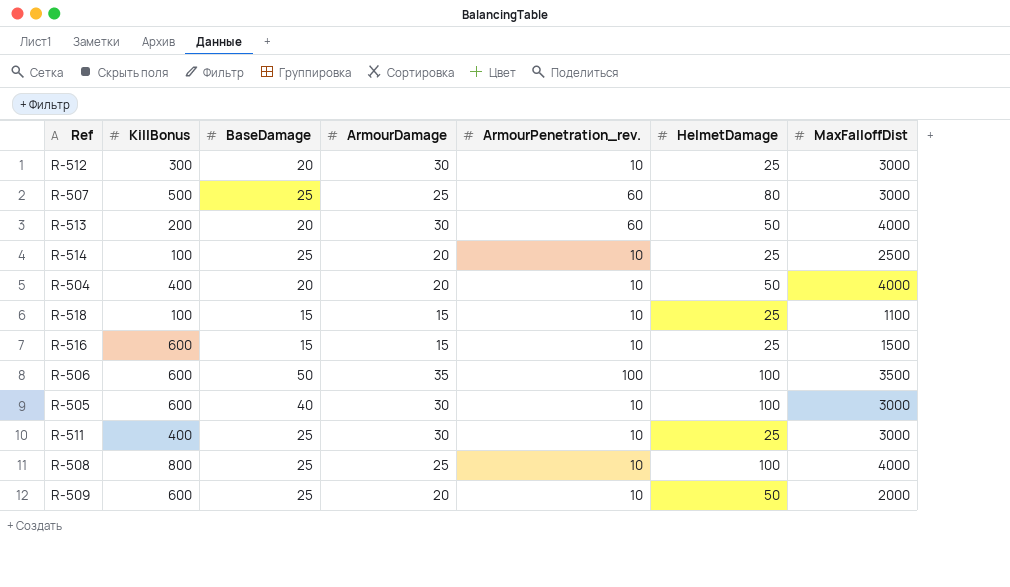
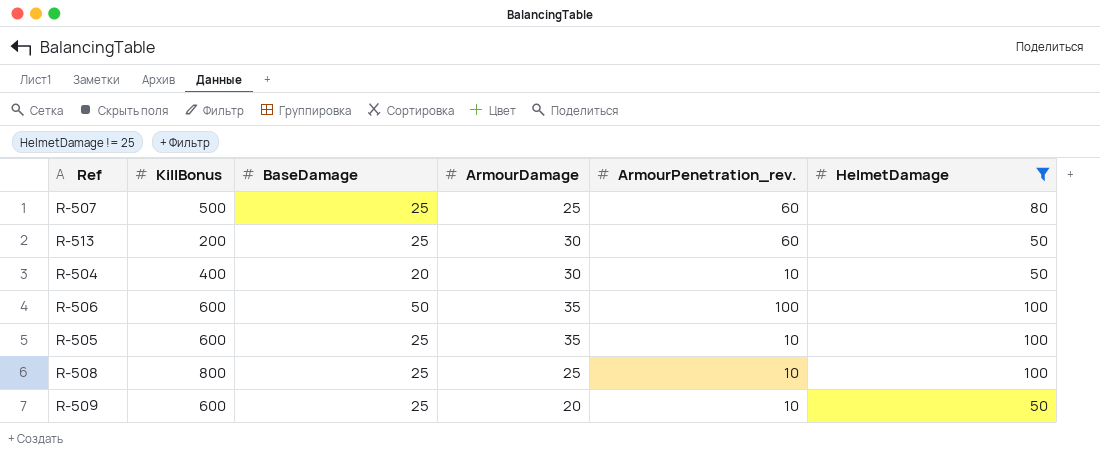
filter: none -> HelmetDamage != 25
column MaxFalloffDist | position: 7 -> none
R-513 | BaseDamage: 20 -> 25
R-504 | ArmourDamage: 20 -> 30
R-505 | BaseDamage: 40 -> 25
R-505 | ArmourDamage: 30 -> 35

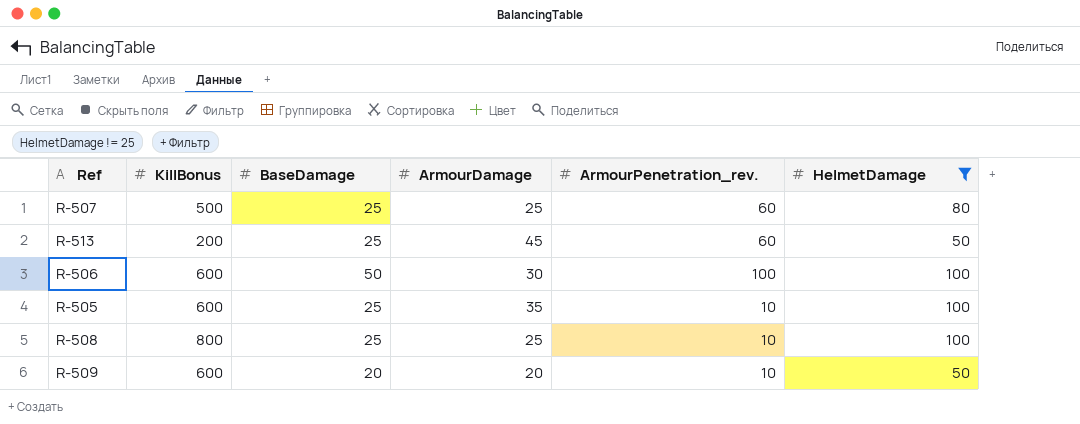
row R-504: 400 | 20 | 30 | 10 | 50 -> none
R-513 | ArmourDamage: 30 -> 45
R-506 | ArmourDamage: 35 -> 30
R-509 | BaseDamage: 25 -> 20

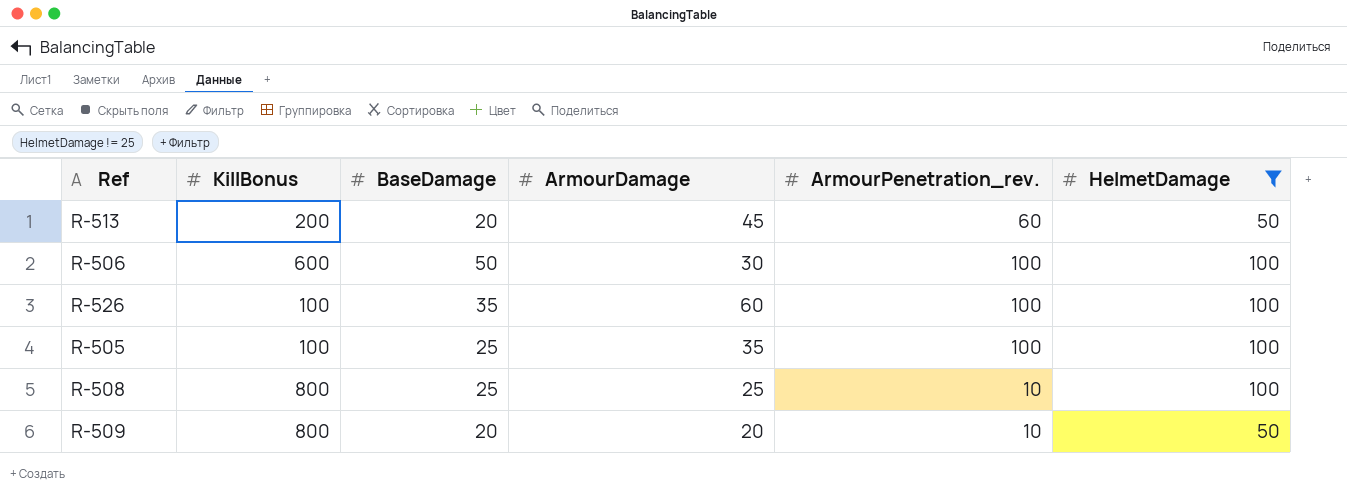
row R-507: 500 | 25 | 25 | 60 | 80 -> none
R-513 | BaseDamage: 25 -> 20
row R-526: none -> 100 | 35 | 60 | 100 | 100
R-505 | KillBonus: 600 -> 100
R-505 | ArmourPenetration_rev.: 10 -> 100
R-509 | KillBonus: 600 -> 800

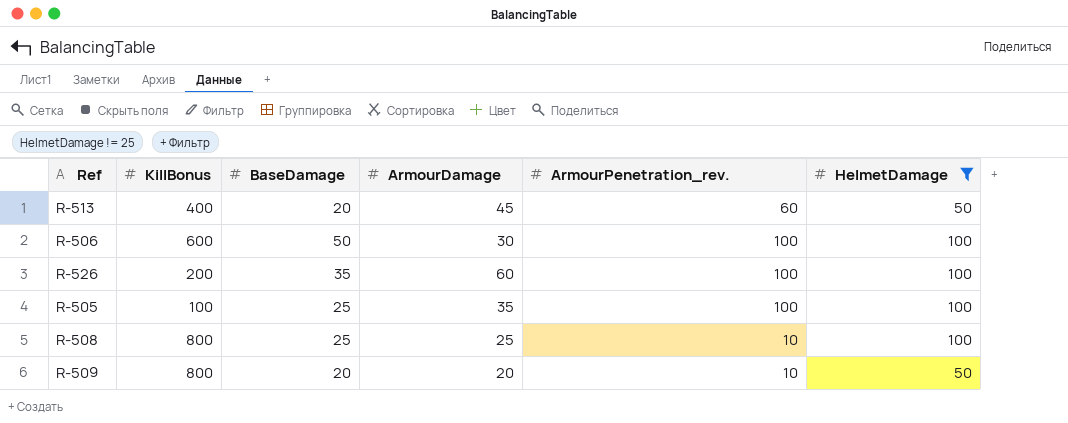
R-513 | KillBonus: 200 -> 400
R-526 | KillBonus: 100 -> 200

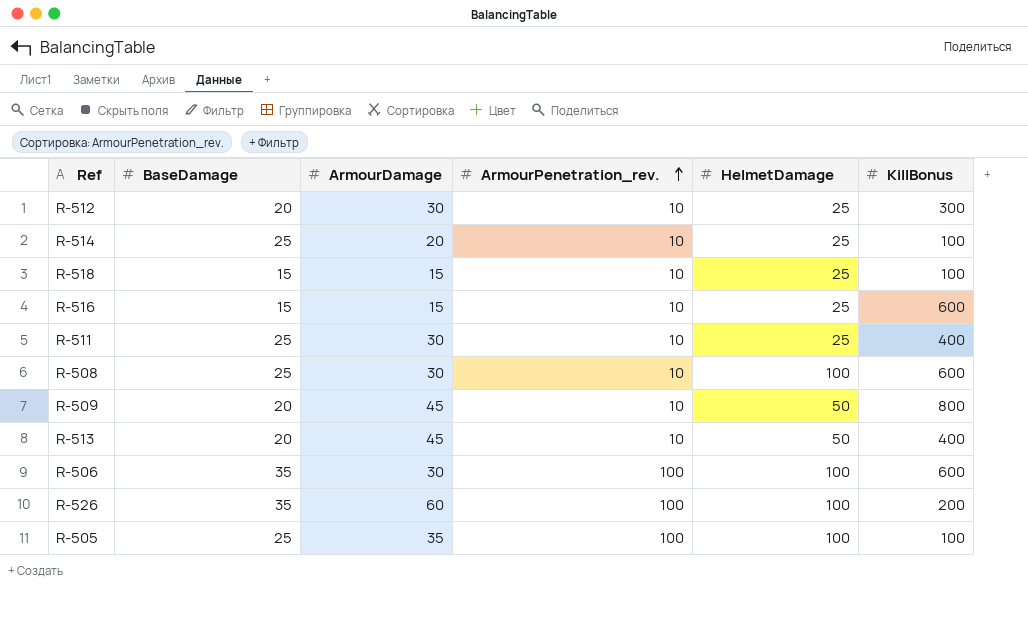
filter: HelmetDamage != 25 -> none
row order: none -> ArmourPenetration_rev. ascending
column KillBonus | position: 2 -> 6
R-508 | ArmourDamage: 25 -> 30
R-508 | KillBonus: 800 -> 600
R-509 | ArmourDamage: 20 -> 45
R-513 | ArmourPenetration_rev.: 60 -> 10
R-506 | BaseDamage: 50 -> 35

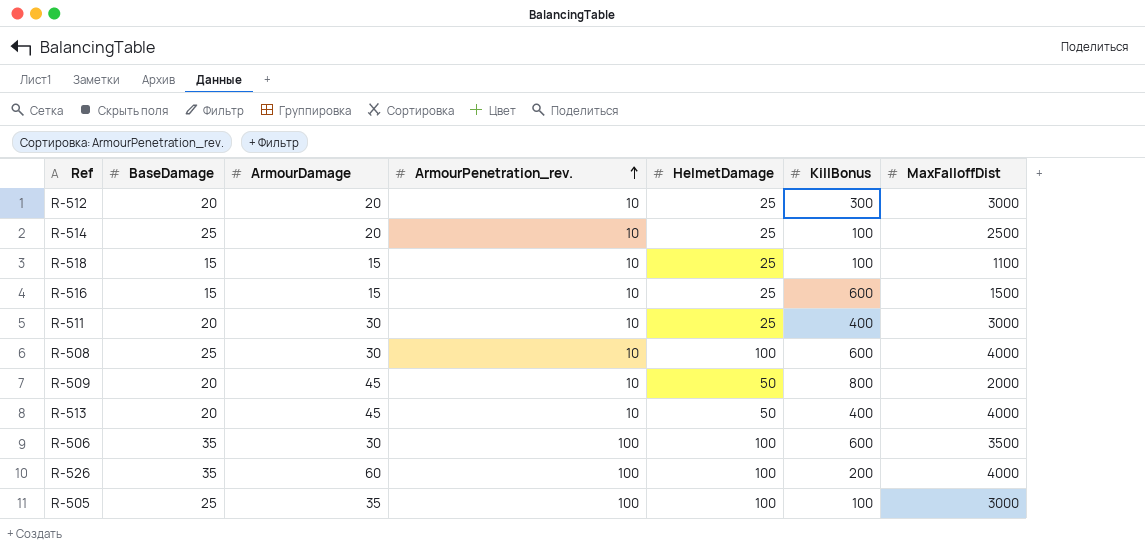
column MaxFalloffDist | position: none -> 7
R-512 | ArmourDamage: 30 -> 20
R-511 | BaseDamage: 25 -> 20

